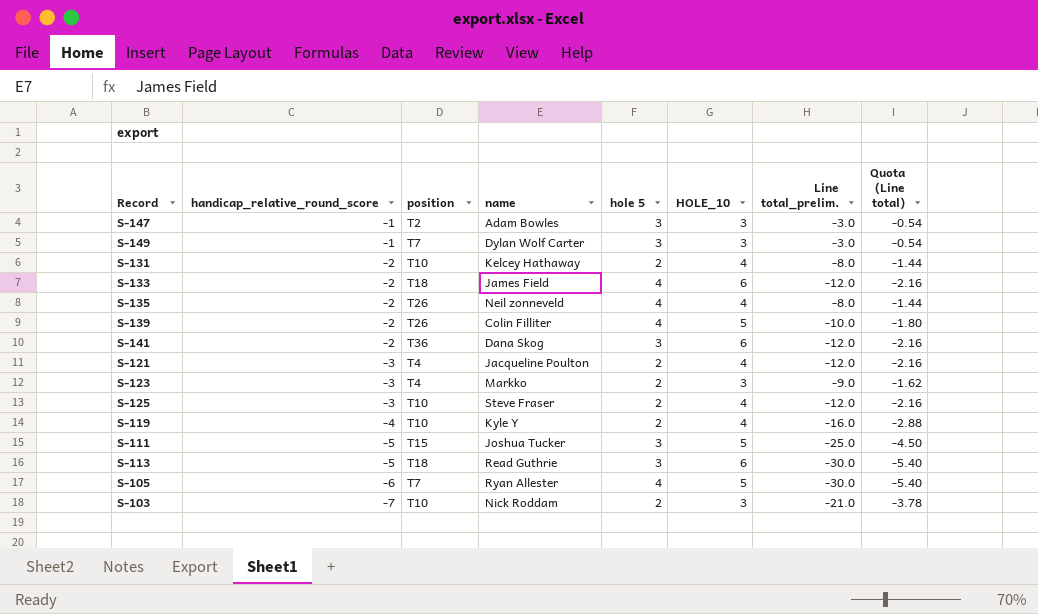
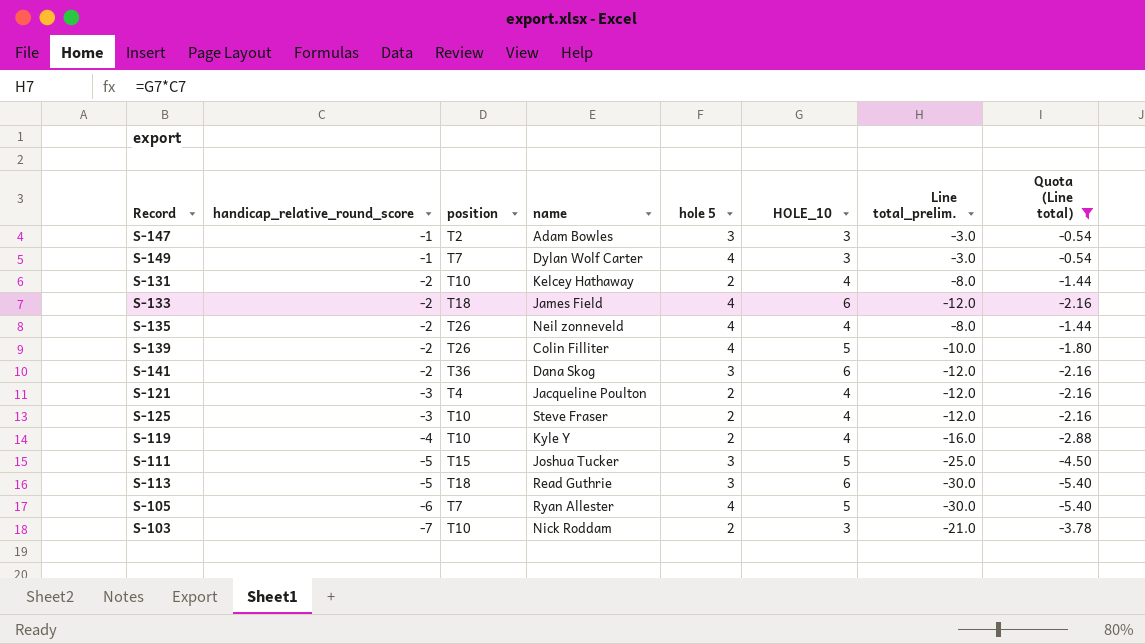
filter: none -> Quota (Line total) != -1.62
S-149 | hole 5: 3 -> 4

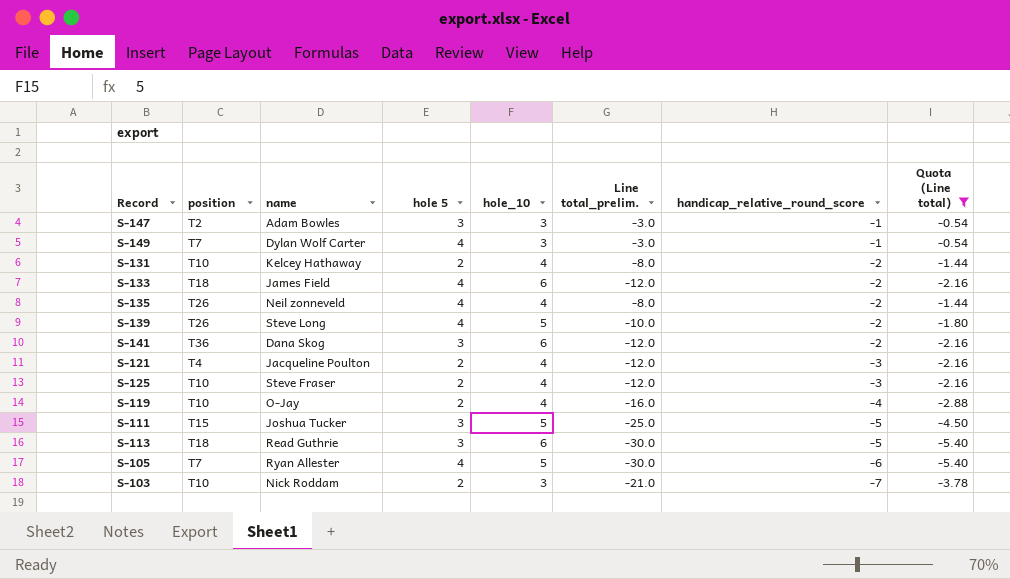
column name: HOLE_10 -> hole_10
column handicap_relative_round_score | position: 2 -> 7
S-139 | name: Colin Filliter -> Steve Long
S-119 | name: Kyle Y -> O-Jay

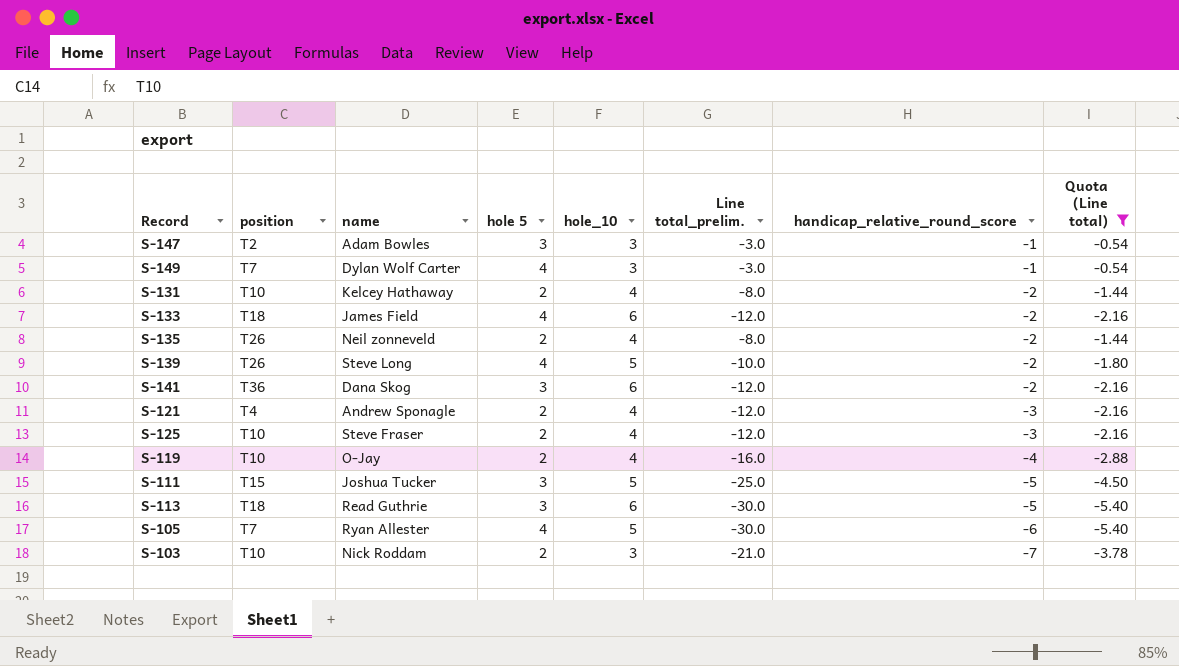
S-135 | hole 5: 4 -> 2
S-121 | name: Jacqueline Poulton -> Andrew Sponagle

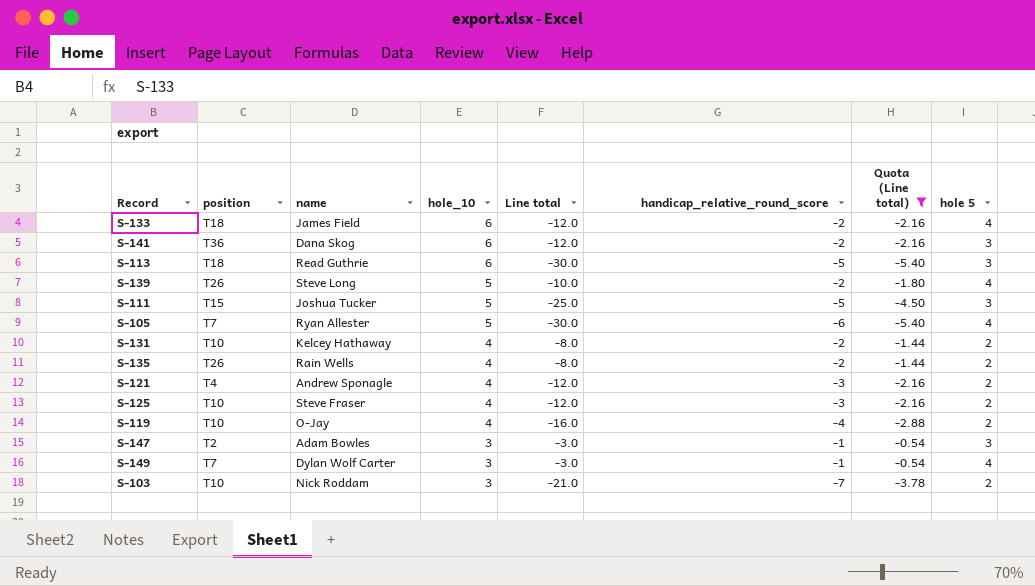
row order: handicap_relative_round_score descending -> hole_10 descending
column name: Line total_prelim. -> Line total
column hole 5 | position: 4 -> 8
S-135 | name: Neil zonneveld -> Rain Wells

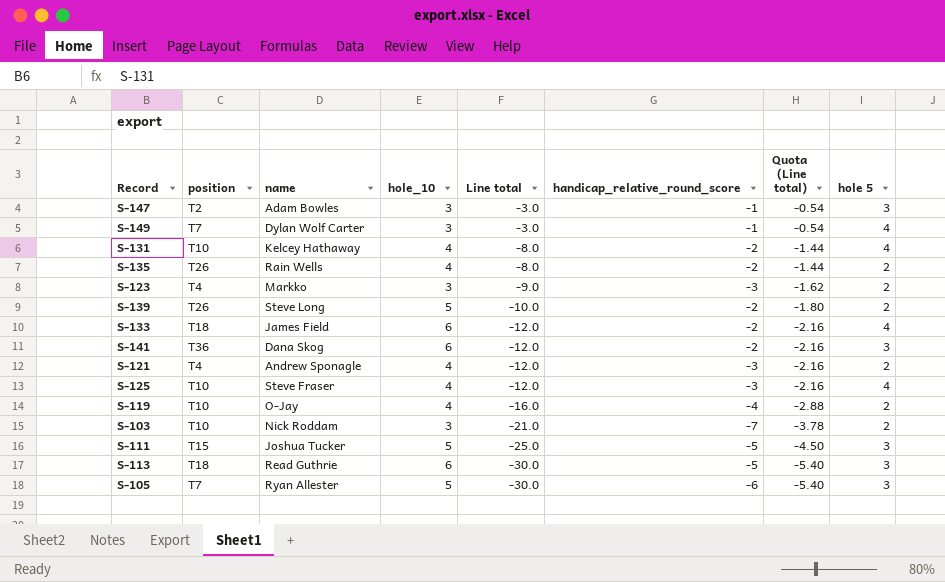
filter: Quota (Line total) != -1.62 -> none
row order: hole_10 descending -> Line total descending
S-131 | hole 5: 2 -> 4
S-139 | hole 5: 4 -> 2
S-125 | hole 5: 2 -> 4
S-105 | hole 5: 4 -> 3

